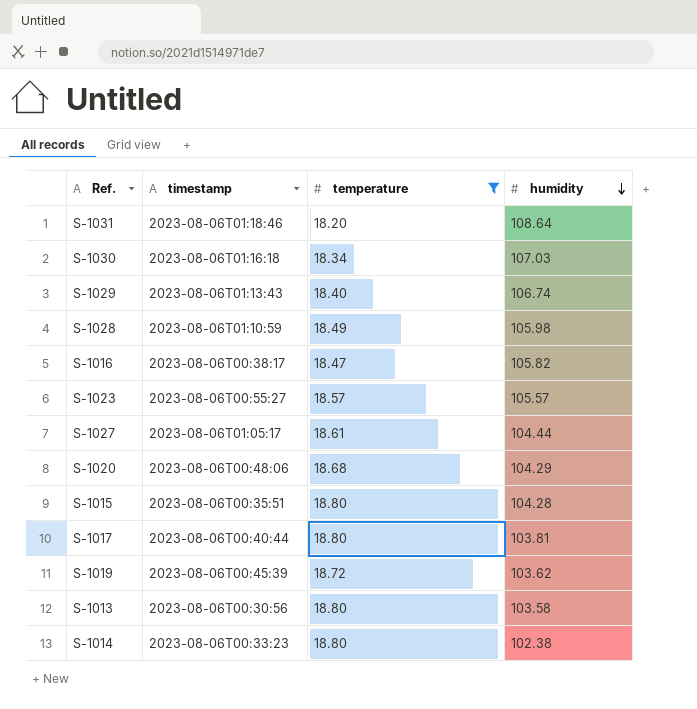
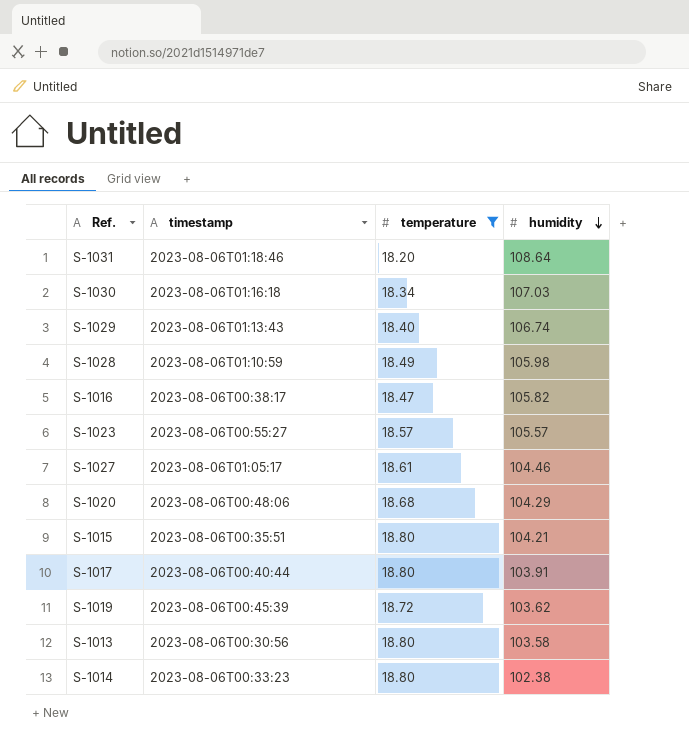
S-1027 | humidity: 104.44 -> 104.46
S-1015 | humidity: 104.28 -> 104.21
S-1017 | humidity: 103.81 -> 103.91

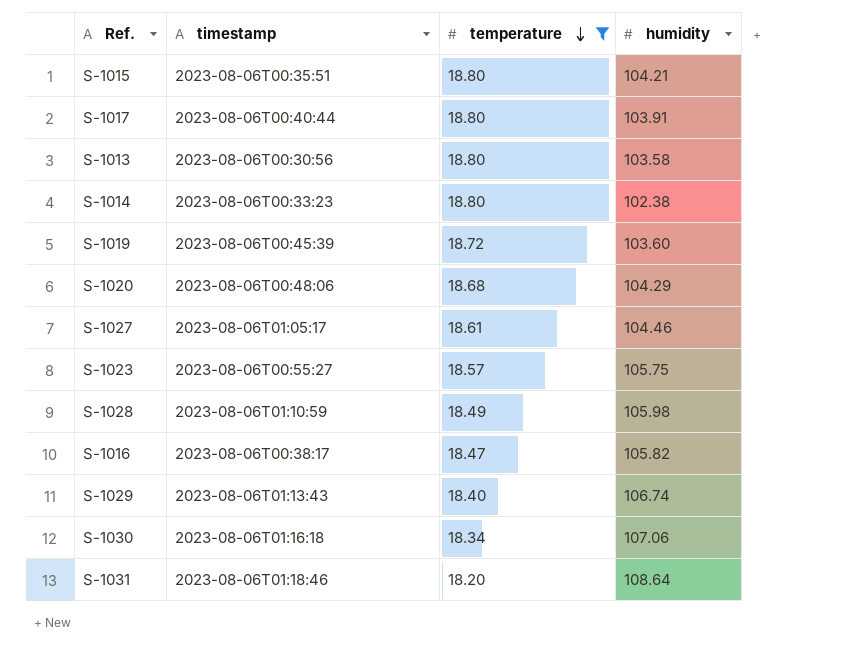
row order: humidity descending -> temperature descending
S-1019 | humidity: 103.62 -> 103.60
S-1023 | humidity: 105.57 -> 105.75
S-1030 | humidity: 107.03 -> 107.06

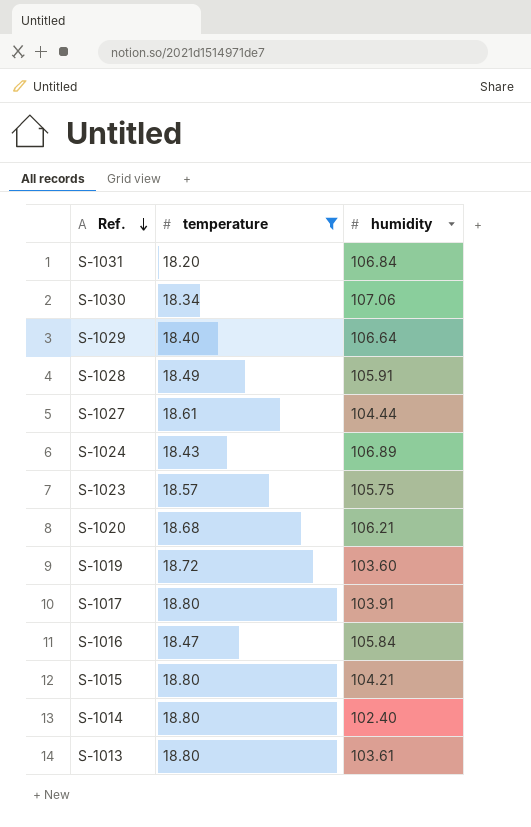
row order: temperature descending -> Ref. descending
column timestamp | position: 2 -> none
S-1031 | humidity: 108.64 -> 106.84
S-1029 | humidity: 106.74 -> 106.64
S-1028 | humidity: 105.98 -> 105.91
S-1027 | humidity: 104.46 -> 104.44
row S-1024: none -> 18.43 | 106.89
S-1020 | humidity: 104.29 -> 106.21
S-1016 | humidity: 105.82 -> 105.84
S-1014 | humidity: 102.38 -> 102.40
S-1013 | humidity: 103.58 -> 103.61

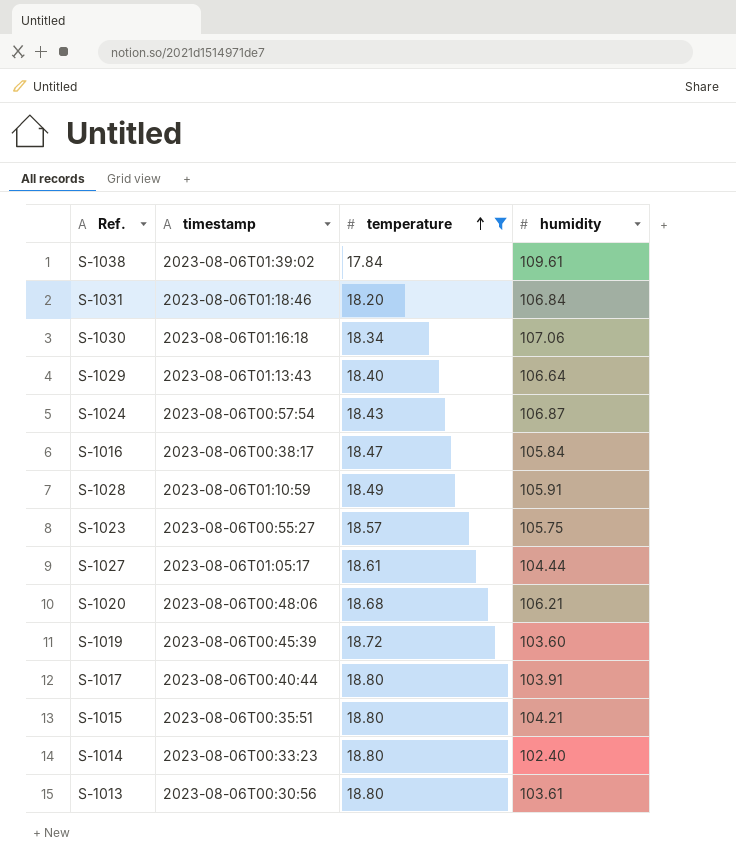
row order: Ref. descending -> temperature ascending
column timestamp | position: none -> 2
row S-1038: none -> 2023-08-06T01:39:02 | 17.84 | 109.61
S-1024 | humidity: 106.89 -> 106.87

